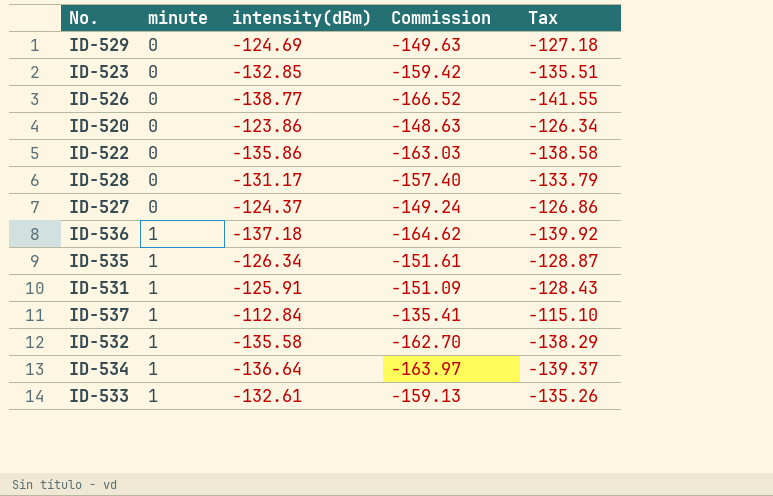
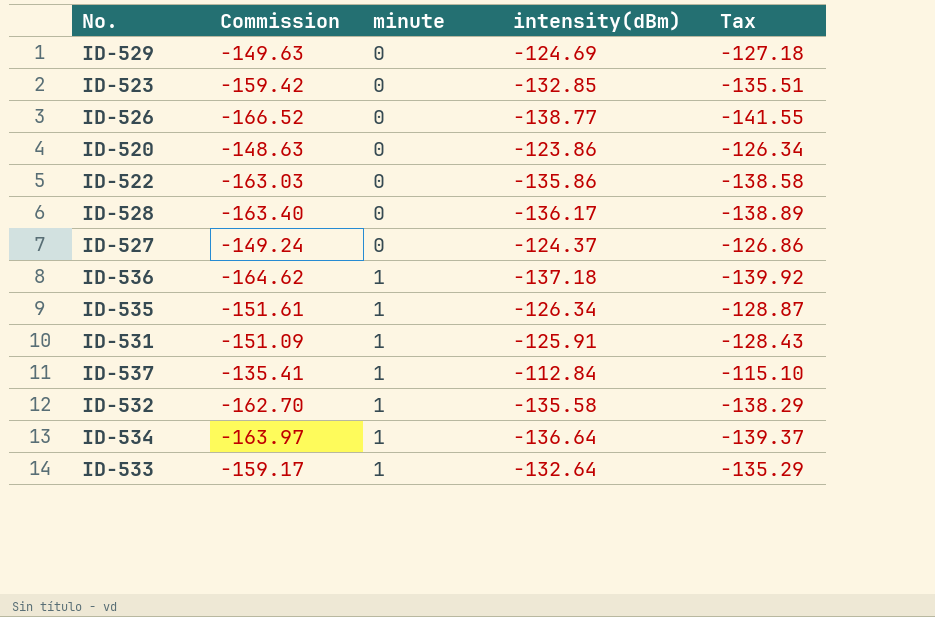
column Commission | position: 4 -> 2
ID-528 | Commission: -157.40 -> -163.40
ID-528 | intensity(dBm): -131.17 -> -136.17
ID-528 | Tax: -133.79 -> -138.89
ID-533 | Commission: -159.13 -> -159.17
ID-533 | intensity(dBm): -132.61 -> -132.64
ID-533 | Tax: -135.26 -> -135.29

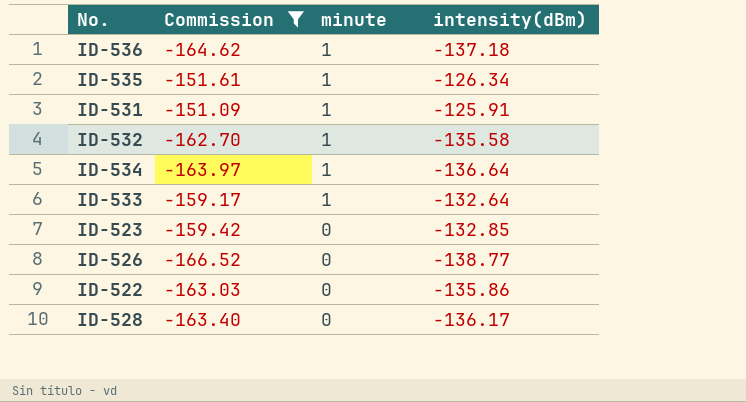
filter: none -> Commission <= -151.09
row order: minute ascending -> minute descending
column Tax | formula: [intensity(dBm)] * 1.02 -> none

